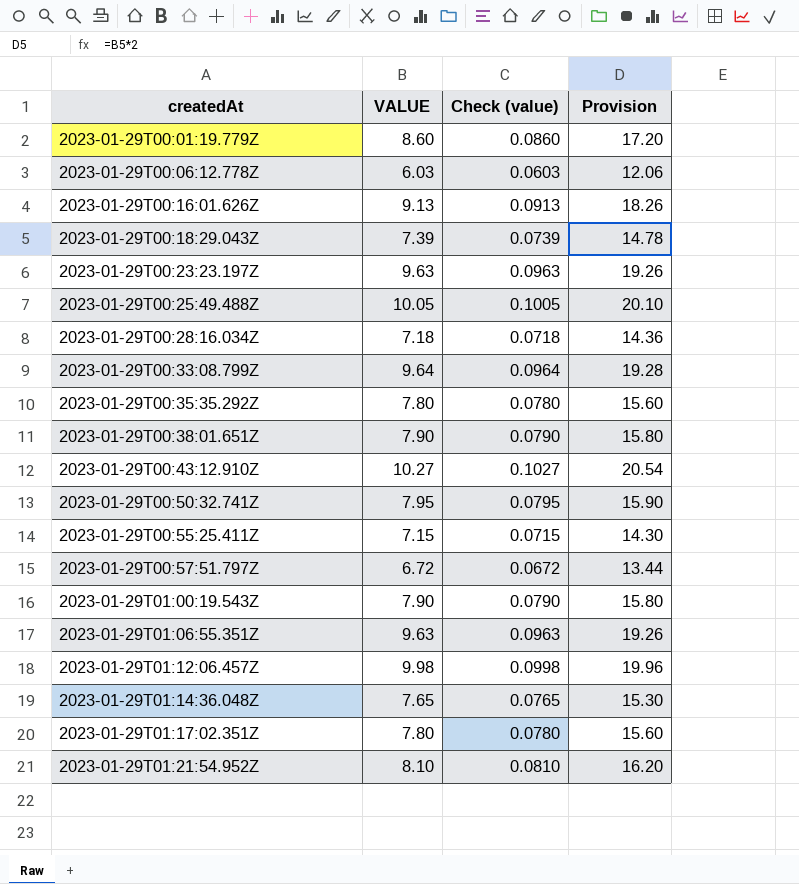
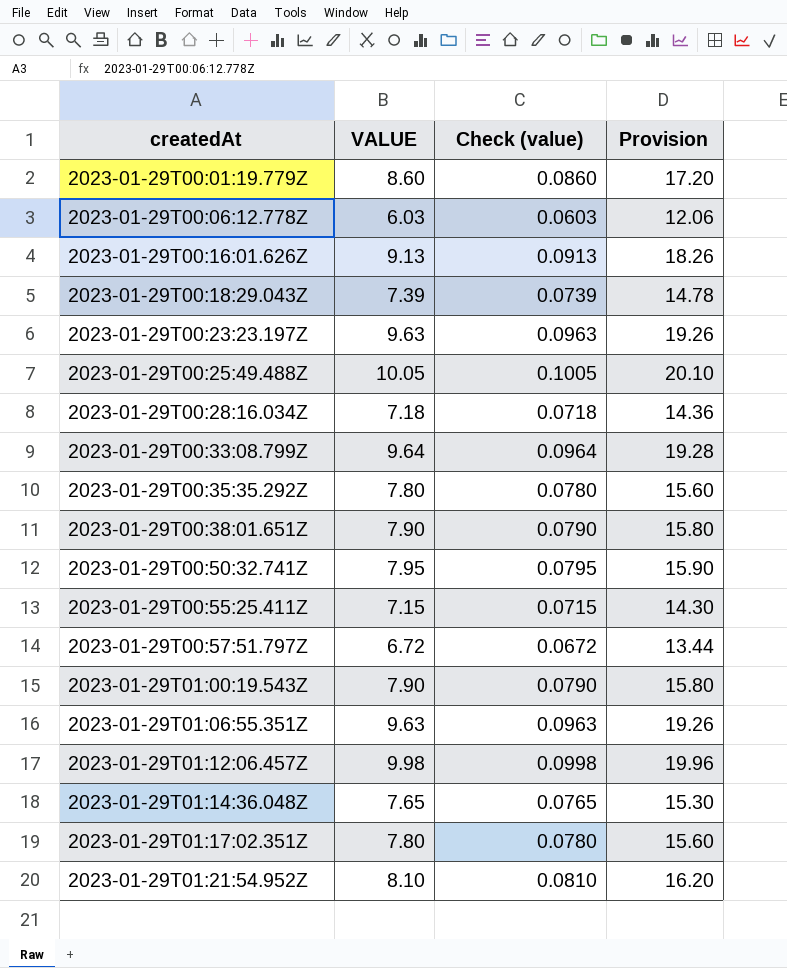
row 2023-01-29T00:43:12.910Z: 10.27 | 0.1027 | 20.54 -> none

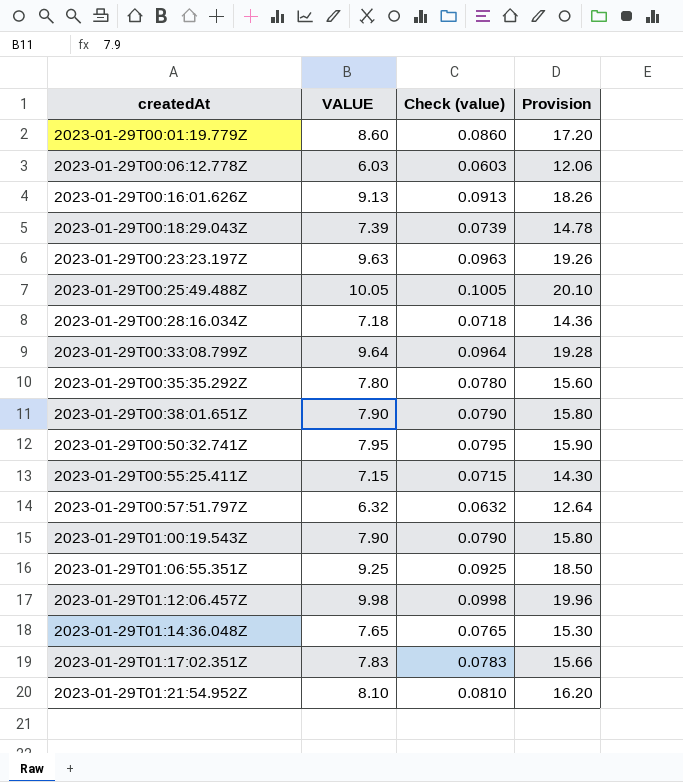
2023-01-29T00:57:51.797Z | VALUE: 6.72 -> 6.32
2023-01-29T00:57:51.797Z | Check (value): 0.0672 -> 0.0632
2023-01-29T00:57:51.797Z | Provision: 13.44 -> 12.64
2023-01-29T01:06:55.351Z | VALUE: 9.63 -> 9.25
2023-01-29T01:06:55.351Z | Check (value): 0.0963 -> 0.0925
2023-01-29T01:06:55.351Z | Provision: 19.26 -> 18.50
2023-01-29T01:17:02.351Z | VALUE: 7.80 -> 7.83
2023-01-29T01:17:02.351Z | Check (value): 0.0780 -> 0.0783
2023-01-29T01:17:02.351Z | Provision: 15.60 -> 15.66

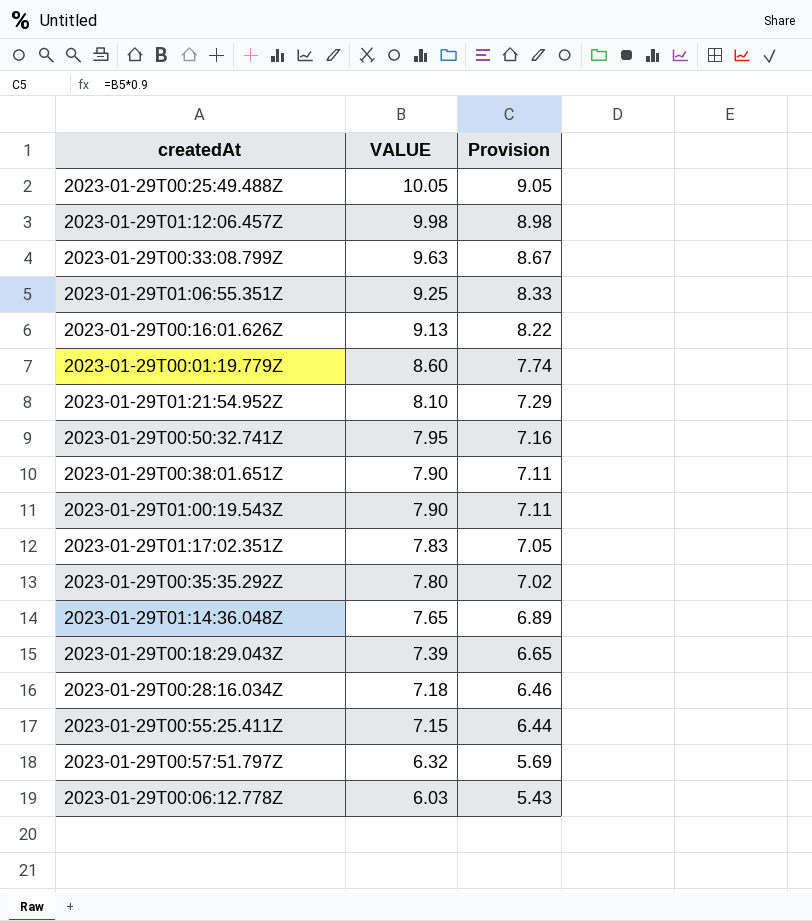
row order: createdAt ascending -> VALUE descending
column Check (value) | formula: [VALUE] * 0.01 -> none
column Provision | formula: [VALUE] * 2 -> [VALUE] * 0.9
row 2023-01-29T00:23:23.197Z: 9.63 | 0.0963 | 19.26 -> none
2023-01-29T00:33:08.799Z | VALUE: 9.64 -> 9.63

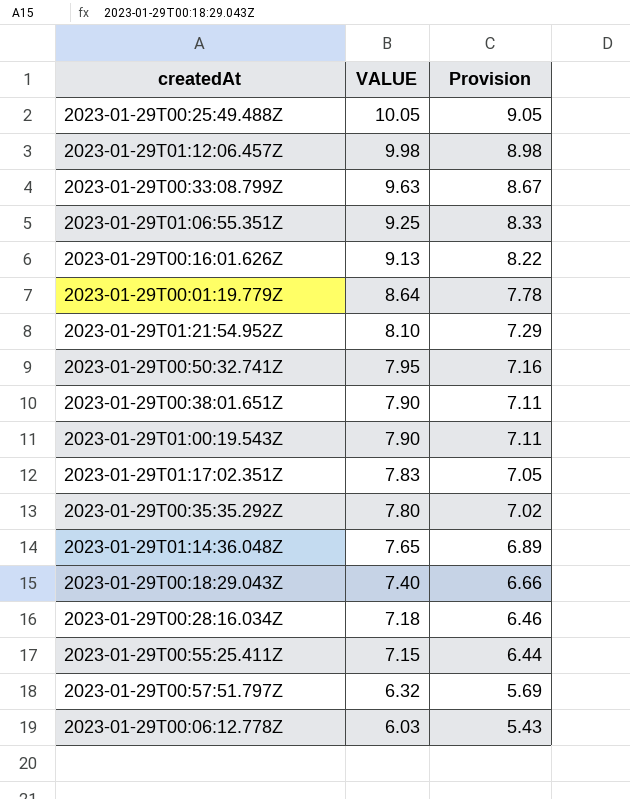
2023-01-29T00:01:19.779Z | VALUE: 8.60 -> 8.64
2023-01-29T00:01:19.779Z | Provision: 7.74 -> 7.78
2023-01-29T00:18:29.043Z | VALUE: 7.39 -> 7.40
2023-01-29T00:18:29.043Z | Provision: 6.65 -> 6.66

